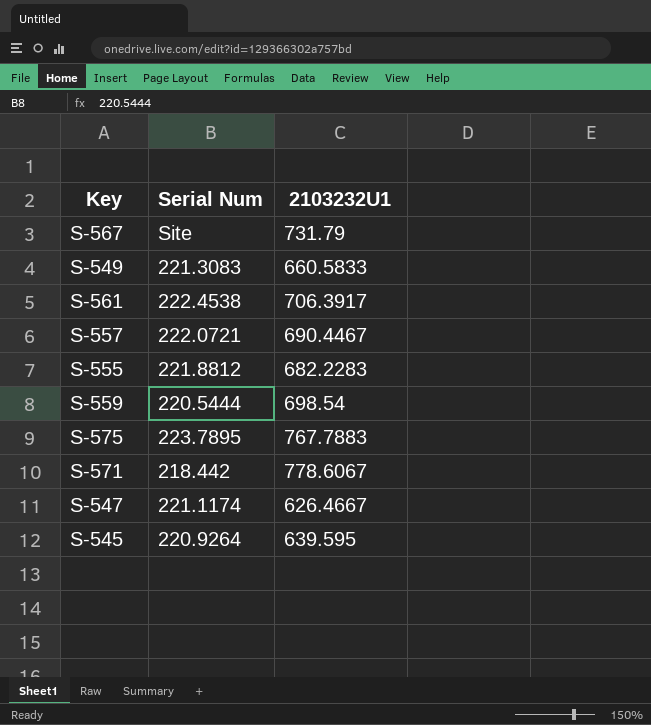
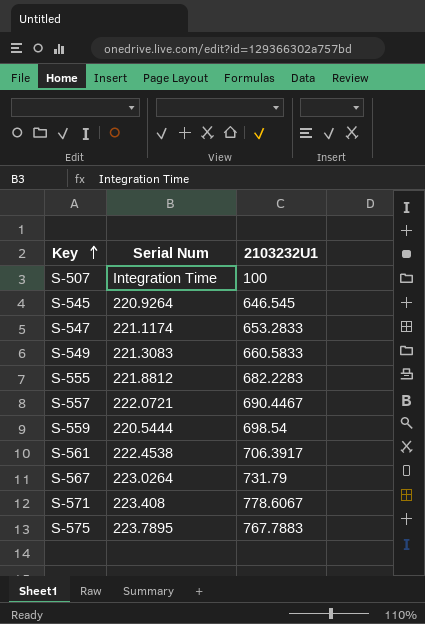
row order: none -> Key ascending
row S-507: none -> Integration Time | 100
S-545 | 2103232U1: 639.595 -> 646.545
S-547 | 2103232U1: 626.4667 -> 653.2833
S-567 | Serial Num: Site -> 223.0264
S-571 | Serial Num: 218.442 -> 223.408

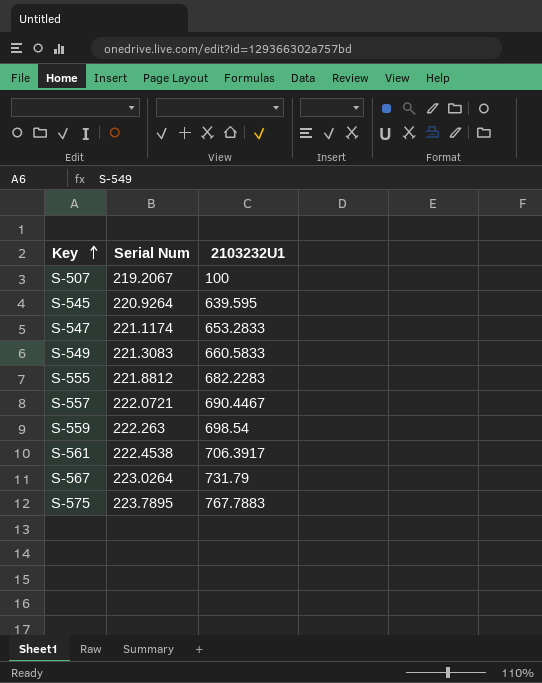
row S-571: 223.408 | 778.6067 -> none
S-507 | Serial Num: Integration Time -> 219.2067
S-545 | 2103232U1: 646.545 -> 639.595
S-559 | Serial Num: 220.5444 -> 222.263

